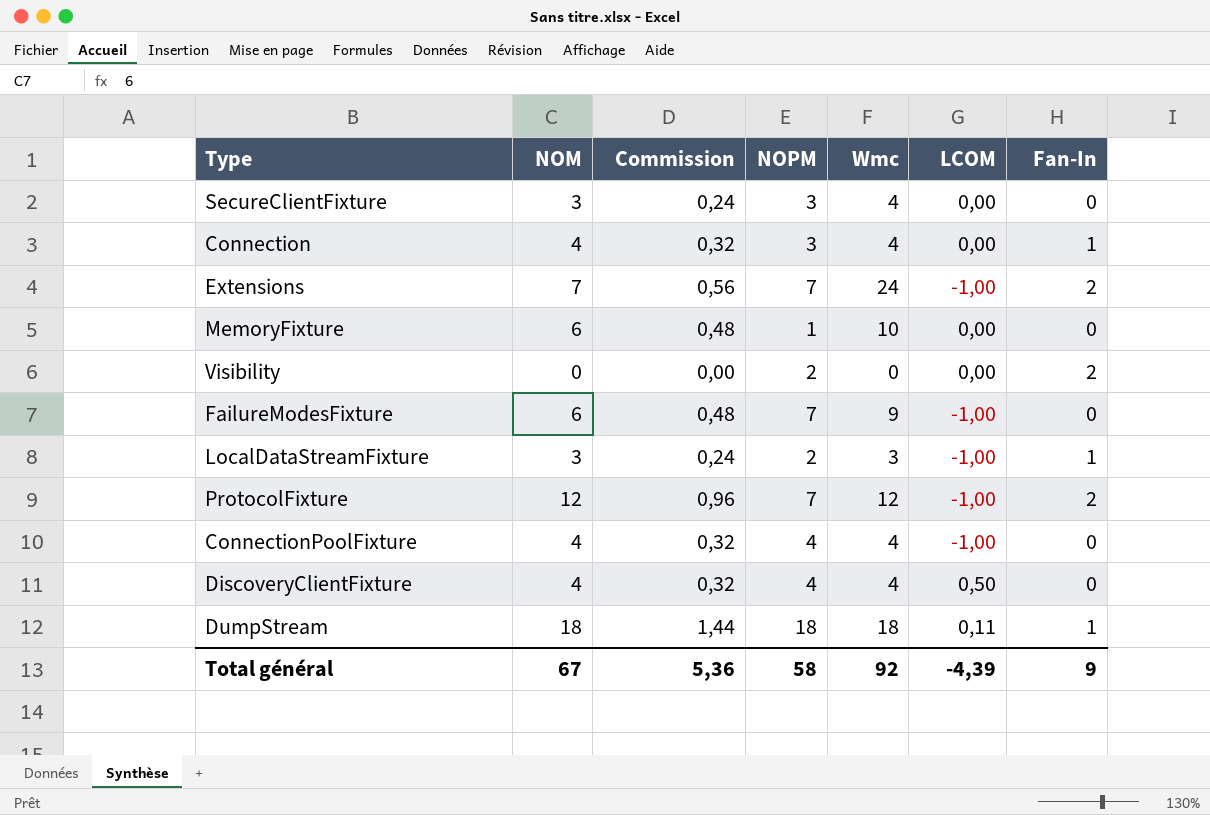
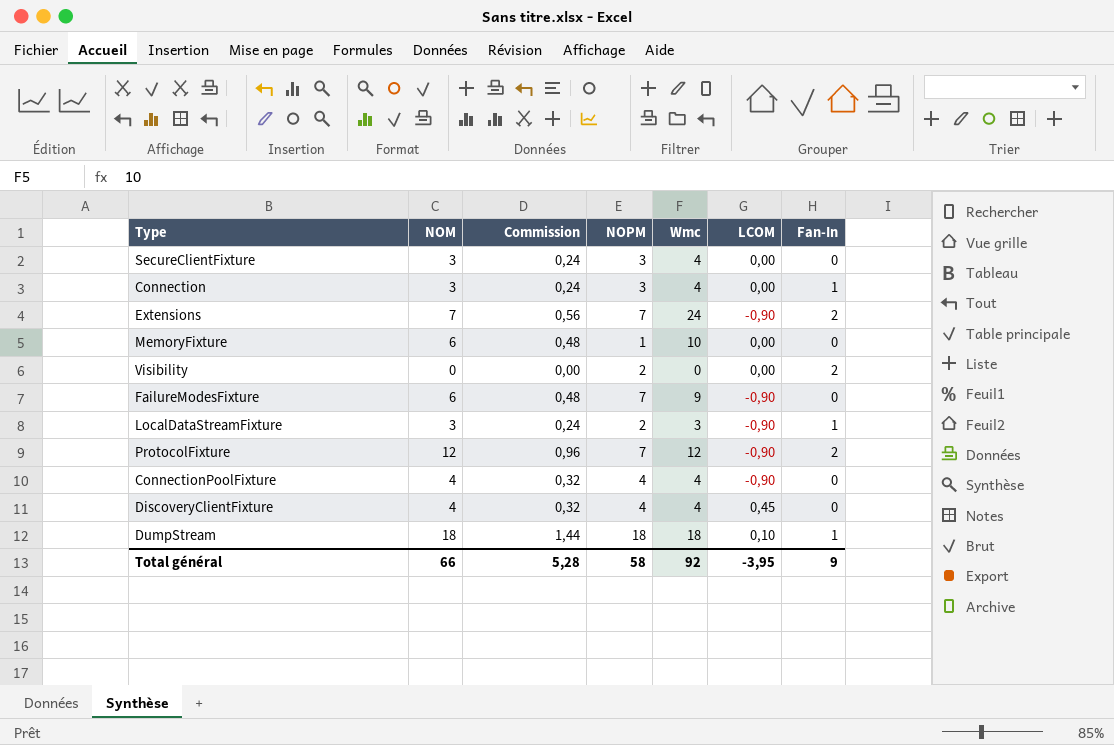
Connection | NOM: 4 -> 3
Connection | Commission: 0,32 -> 0,24
Extensions | LCOM: -1,00 -> -0,90
FailureModesFixture | LCOM: -1,00 -> -0,90
LocalDataStreamFixture | LCOM: -1,00 -> -0,90
ProtocolFixture | LCOM: -1,00 -> -0,90
ConnectionPoolFixture | LCOM: -1,00 -> -0,90
DiscoveryClientFixture | LCOM: 0,50 -> 0,45
DumpStream | LCOM: 0,11 -> 0,10
Total général | NOM: 67 -> 66
Total général | Commission: 5,36 -> 5,28
Total général | LCOM: -4,39 -> -3,95

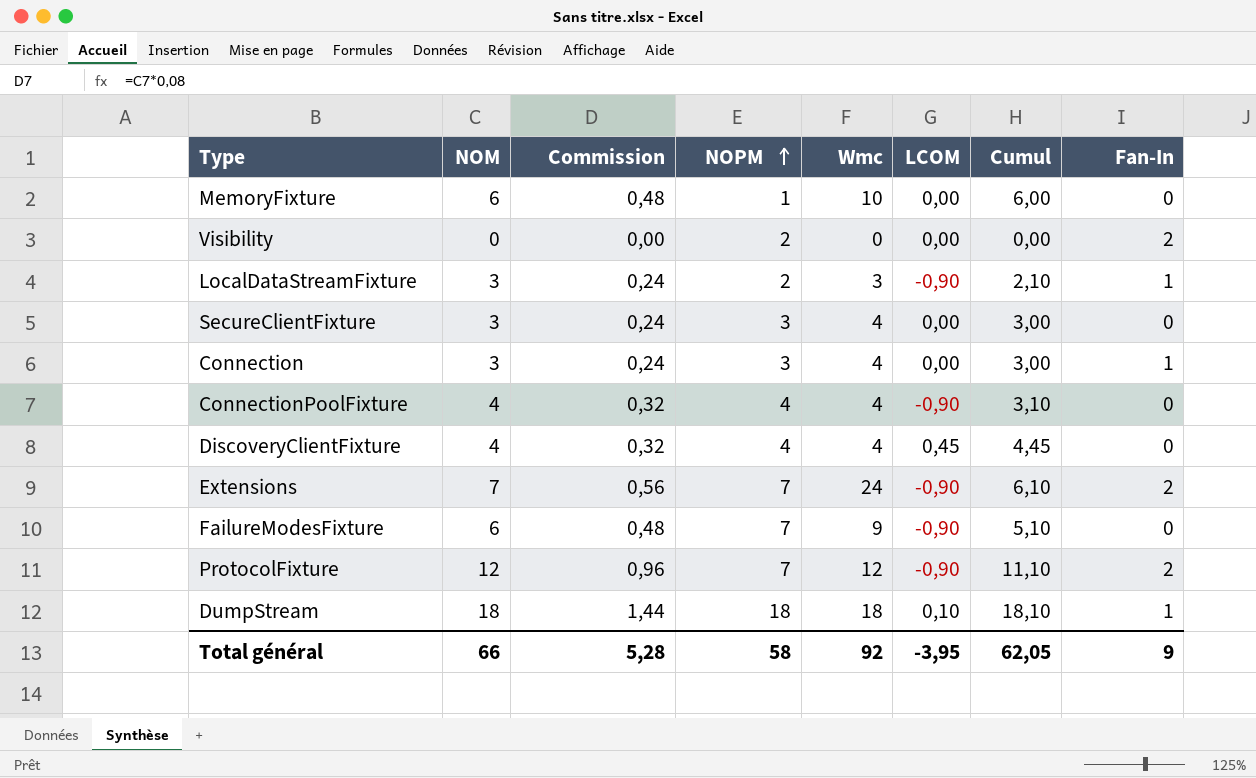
row order: none -> NOPM ascending
column Cumul | formula: none -> [NOM] + [LCOM]

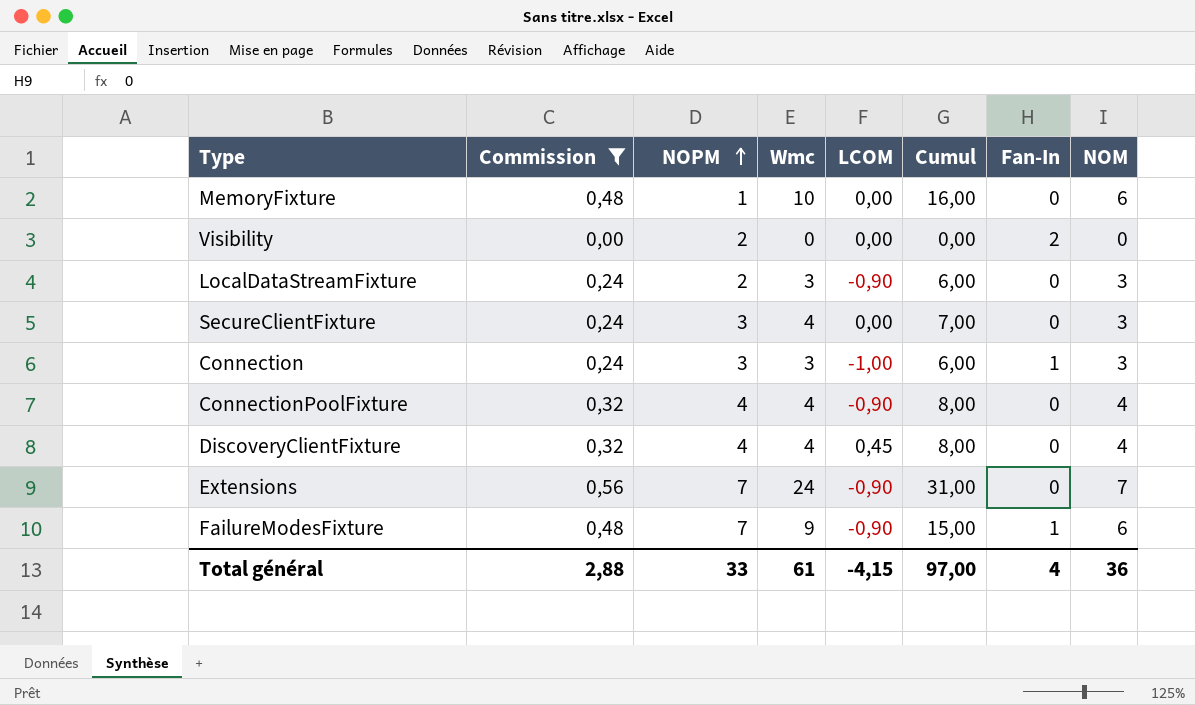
filter: none -> Commission <= 0,56
column Cumul | formula: [NOM] + [LCOM] -> [Wmc] + [NOM]
column NOM | position: 2 -> 8
LocalDataStreamFixture | Fan-In: 1 -> 0
Connection | Wmc: 4 -> 3
Connection | LCOM: 0,00 -> -1,00
Extensions | Fan-In: 2 -> 0
FailureModesFixture | Fan-In: 0 -> 1
Total général | Commission: 5,28 -> 2,88
Total général | NOPM: 58 -> 33
Total général | Wmc: 92 -> 61
Total général | LCOM: -3,95 -> -4,15
Total général | Cumul: 62,05 -> 97,00
Total général | Fan-In: 9 -> 4
Total général | NOM: 66 -> 36

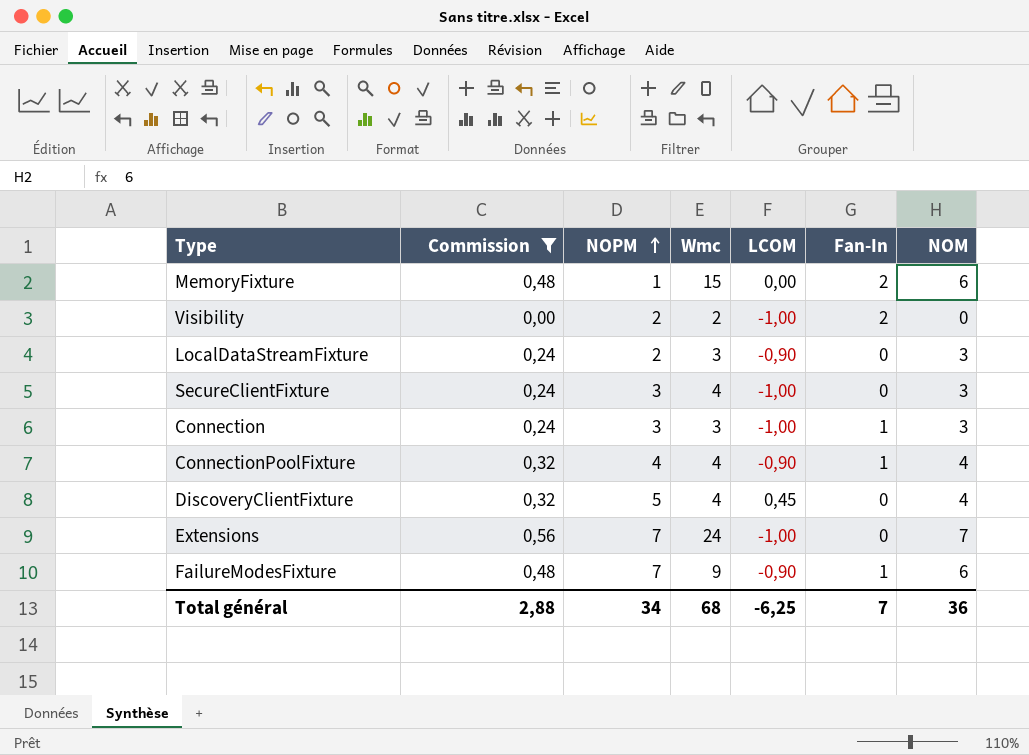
column Cumul | formula: [Wmc] + [NOM] -> none
MemoryFixture | Wmc: 10 -> 15
MemoryFixture | Fan-In: 0 -> 2
Visibility | Wmc: 0 -> 2
Visibility | LCOM: 0,00 -> -1,00
SecureClientFixture | LCOM: 0,00 -> -1,00
ConnectionPoolFixture | Fan-In: 0 -> 1
DiscoveryClientFixture | NOPM: 4 -> 5
Extensions | LCOM: -0,90 -> -1,00
Total général | NOPM: 33 -> 34
Total général | Wmc: 61 -> 68
Total général | LCOM: -4,15 -> -6,25
Total général | Fan-In: 4 -> 7

